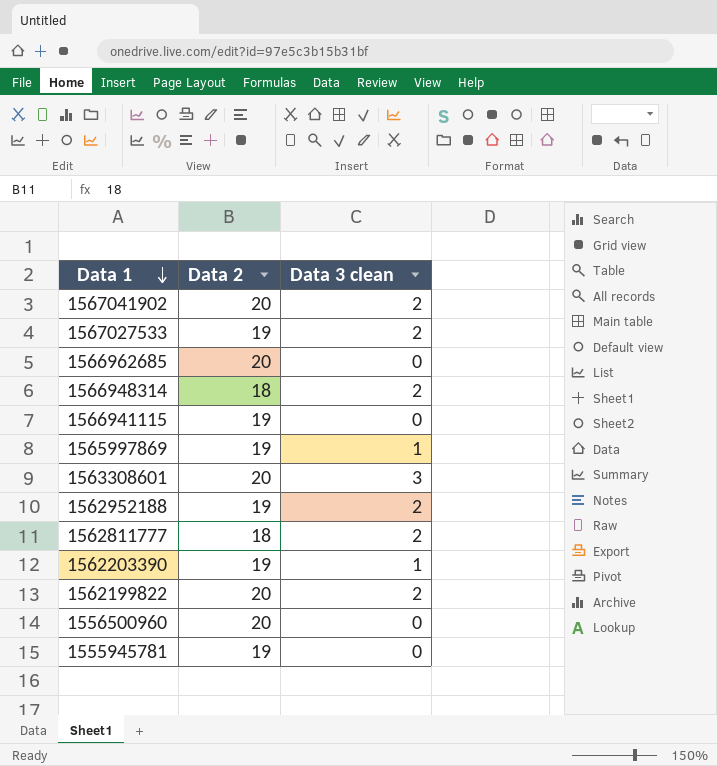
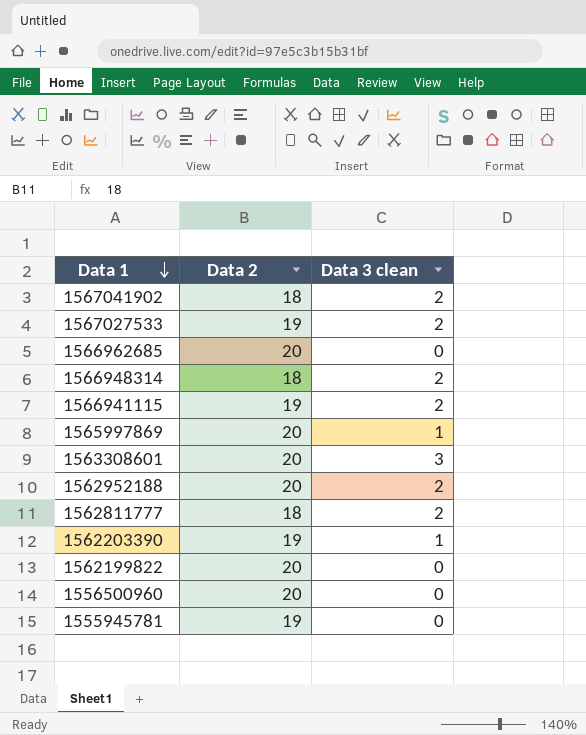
1567041902 | Data 2: 20 -> 18
1566941115 | Data 3 clean: 0 -> 2
1565997869 | Data 2: 19 -> 20
1562952188 | Data 2: 19 -> 20
1562199822 | Data 3 clean: 2 -> 0

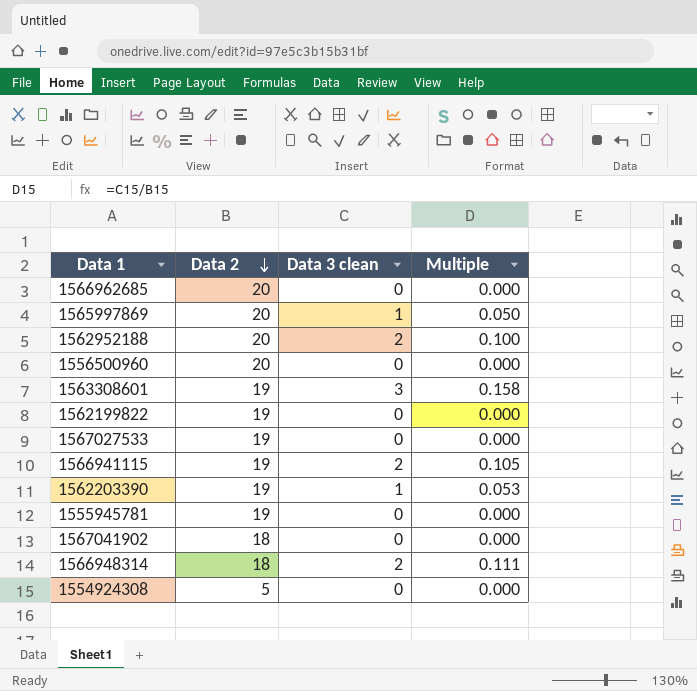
row order: Data 1 descending -> Data 2 descending
column Multiple | formula: none -> [Data 3 clean] / [Data 2]
row 1562811777: 18 | 2 -> none
1563308601 | Data 2: 20 -> 19
1562199822 | Data 2: 20 -> 19
1567027533 | Data 3 clean: 2 -> 0
1567041902 | Data 3 clean: 2 -> 0
row 1554924308: none -> 5 | 0 | 0.000

